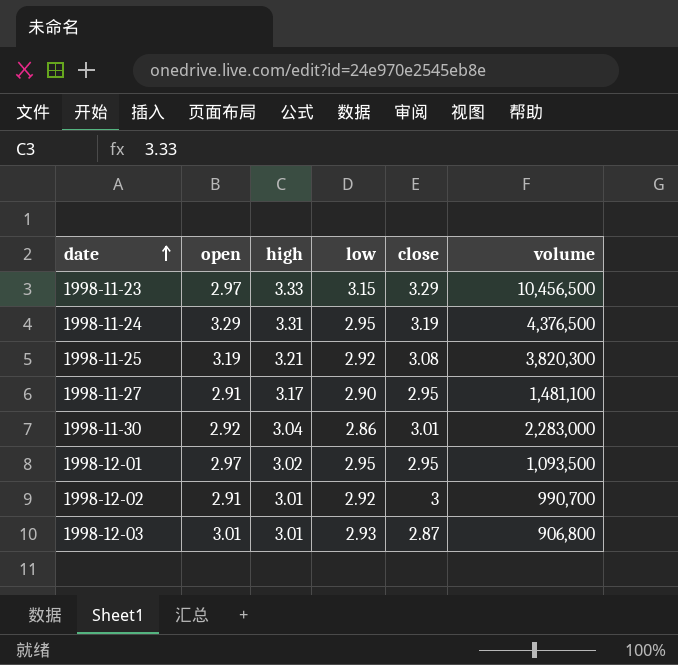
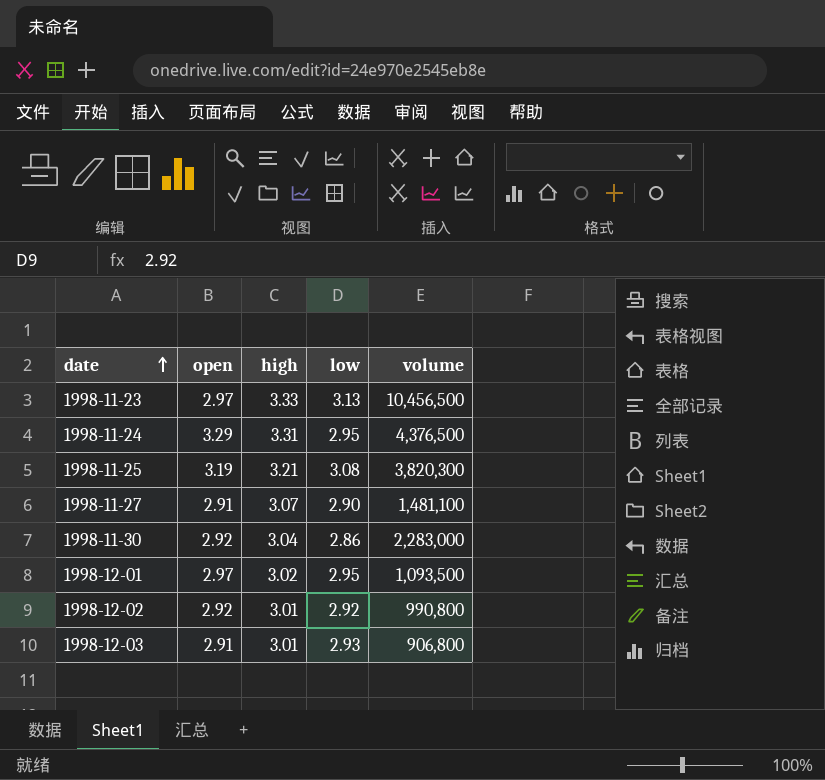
column close | position: 5 -> none
1998-11-23 | low: 3.15 -> 3.13
1998-11-25 | low: 2.92 -> 3.08
1998-11-27 | high: 3.17 -> 3.07
1998-12-02 | open: 2.91 -> 2.92
1998-12-02 | volume: 990,700 -> 990,800
1998-12-03 | open: 3.01 -> 2.91

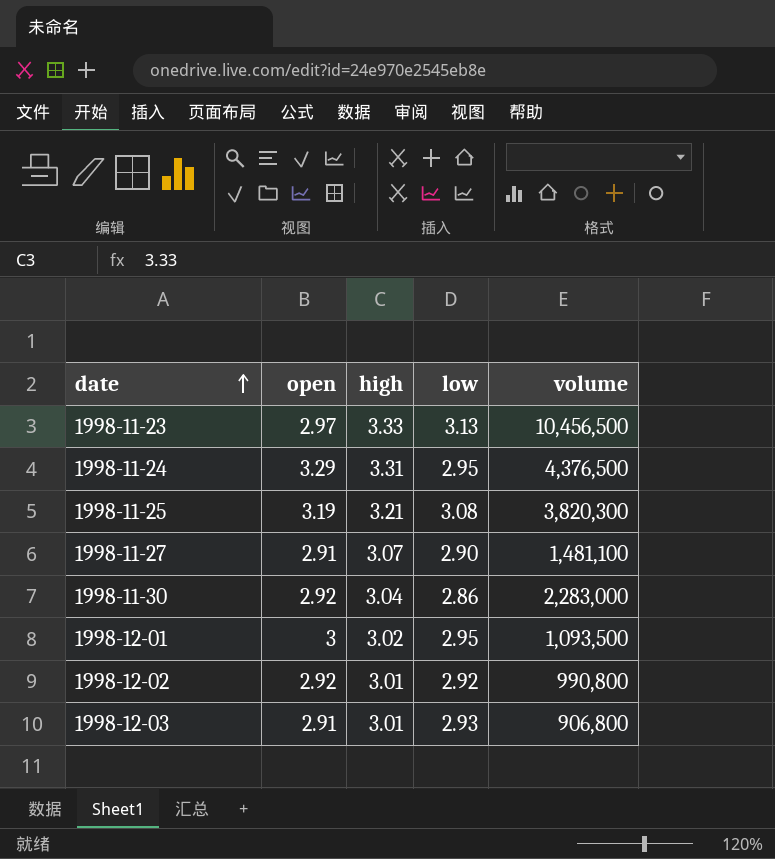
1998-12-01 | open: 2.97 -> 3

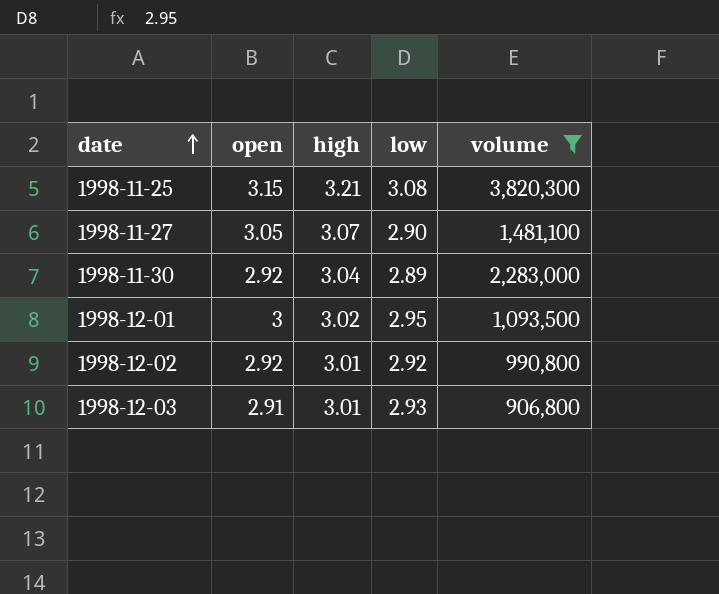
filter: none -> volume <= 3,820,300
1998-11-25 | open: 3.19 -> 3.15
1998-11-27 | open: 2.91 -> 3.05
1998-11-30 | low: 2.86 -> 2.89

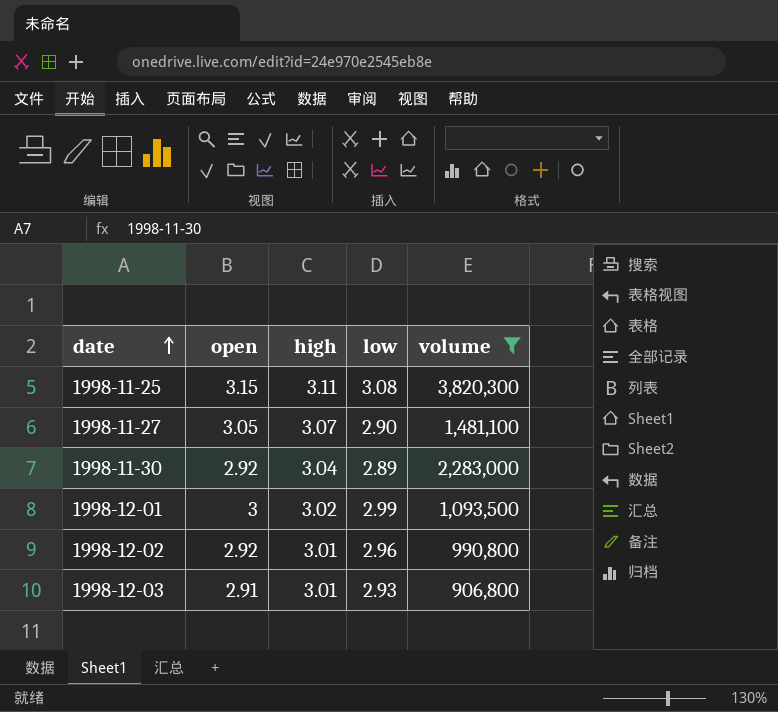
1998-11-25 | high: 3.21 -> 3.11
1998-12-01 | low: 2.95 -> 2.99
1998-12-02 | low: 2.92 -> 2.96

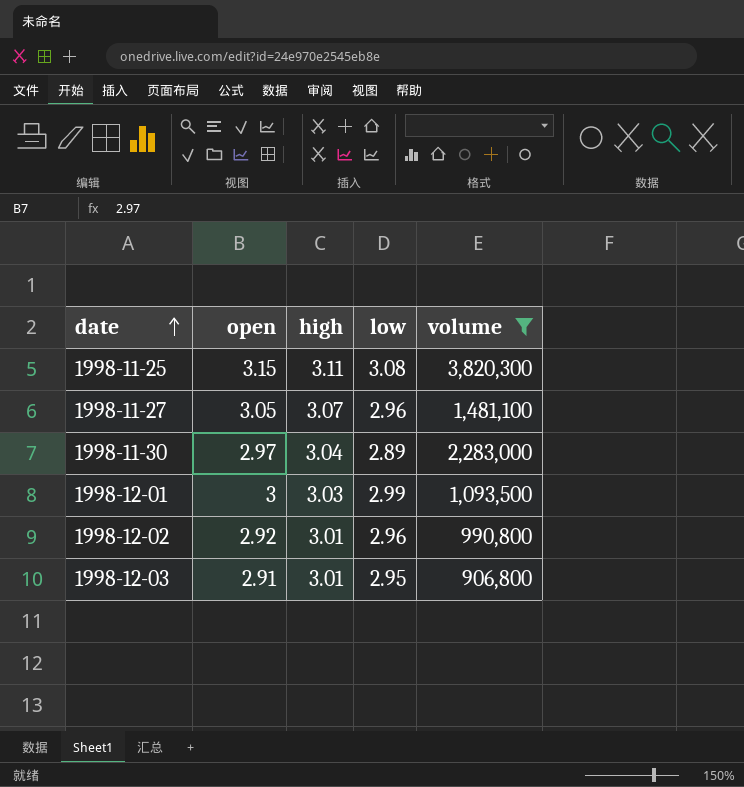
1998-11-27 | low: 2.90 -> 2.96
1998-11-30 | open: 2.92 -> 2.97
1998-12-01 | high: 3.02 -> 3.03
1998-12-03 | low: 2.93 -> 2.95

